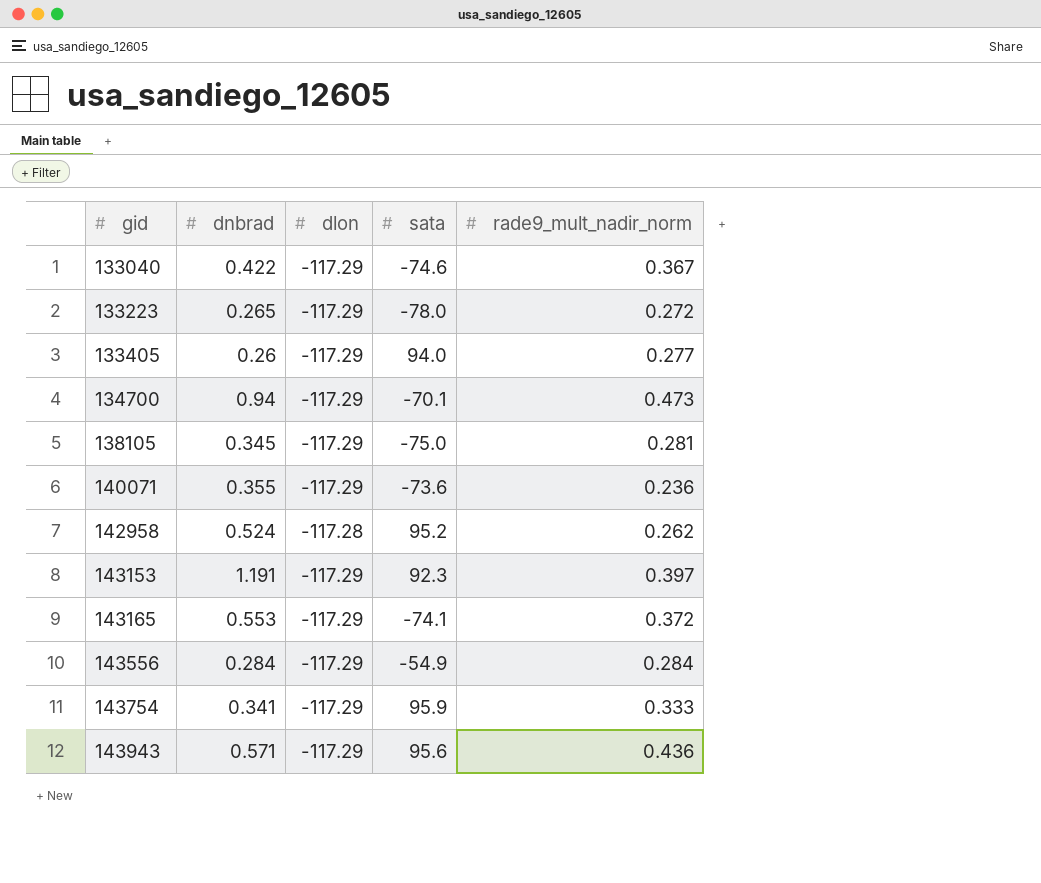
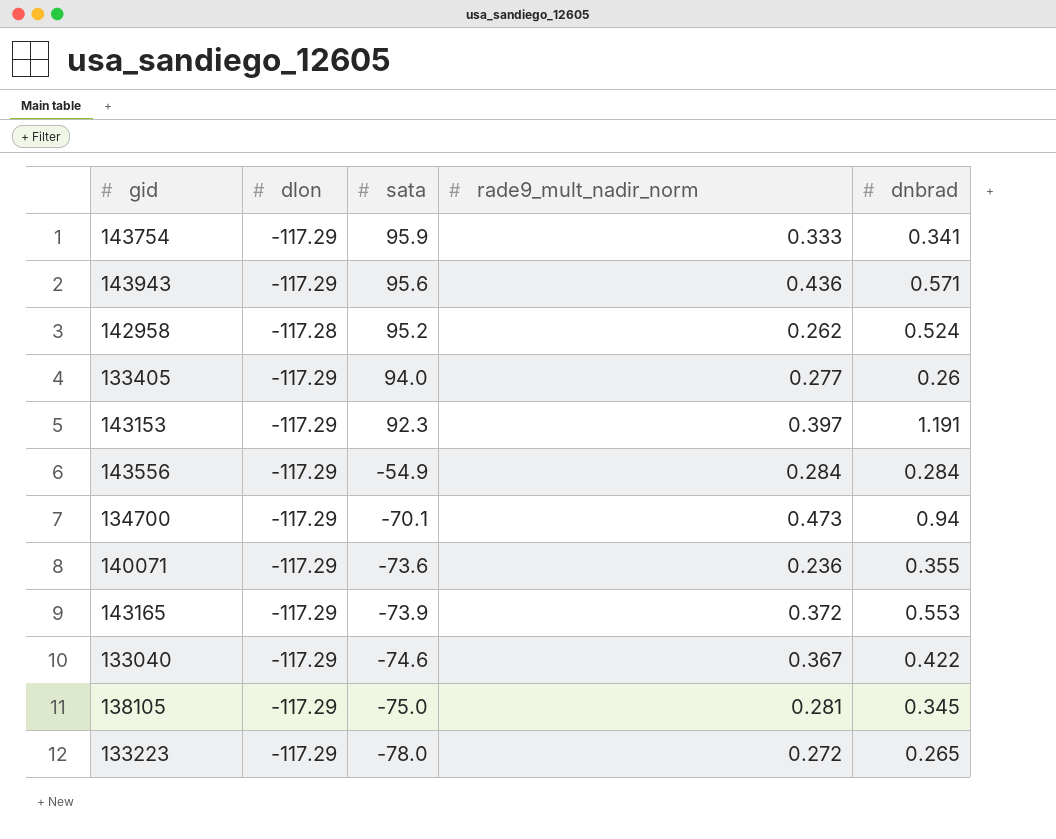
row order: gid ascending -> sata descending
column dnbrad | position: 2 -> 5
143165 | sata: -74.1 -> -73.9

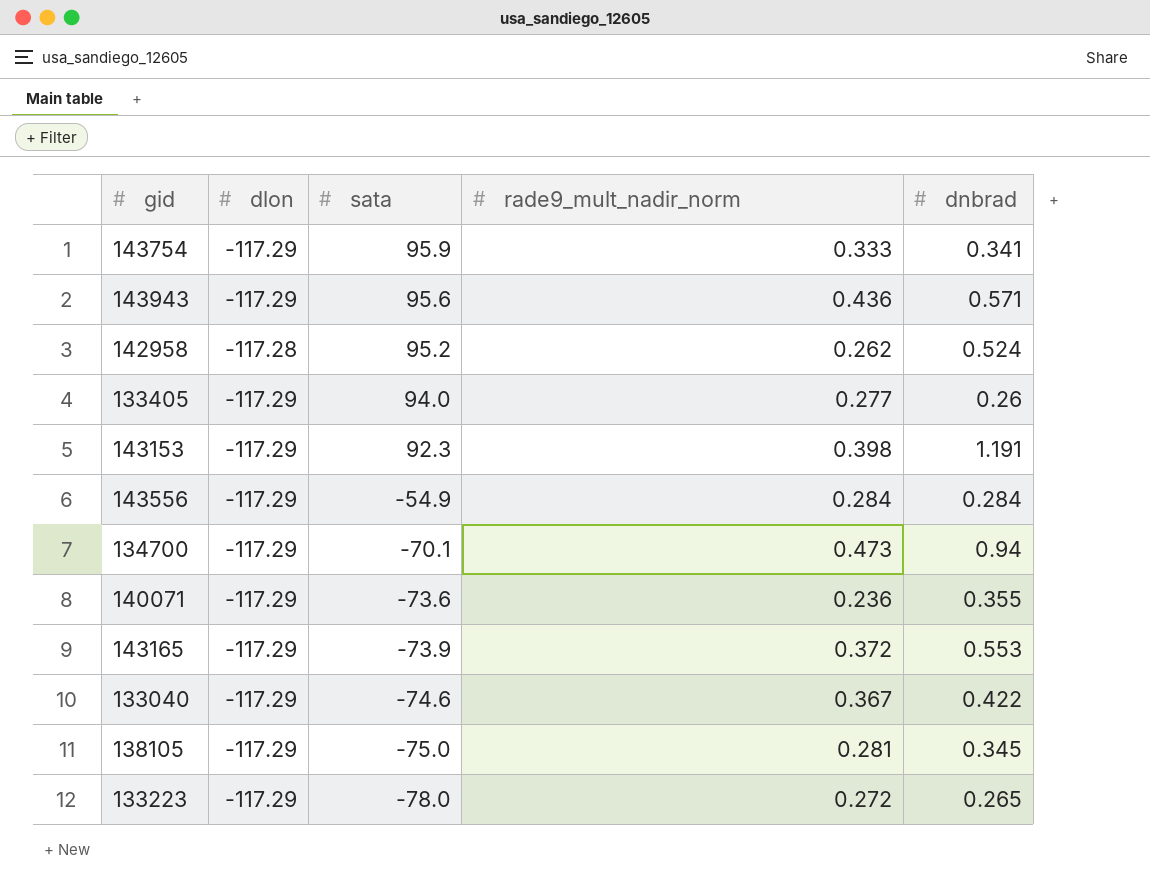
143153 | rade9_mult_nadir_norm: 0.397 -> 0.398

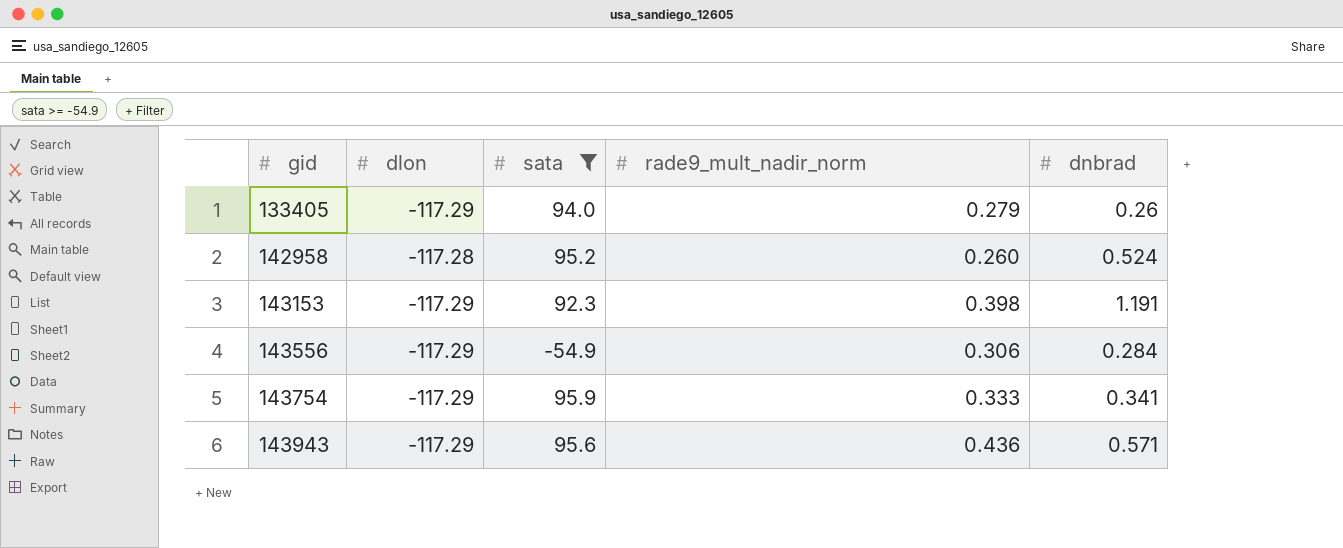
filter: none -> sata >= -54.9
row order: sata descending -> gid ascending
133405 | rade9_mult_nadir_norm: 0.277 -> 0.279
142958 | rade9_mult_nadir_norm: 0.262 -> 0.260
143556 | rade9_mult_nadir_norm: 0.284 -> 0.306

